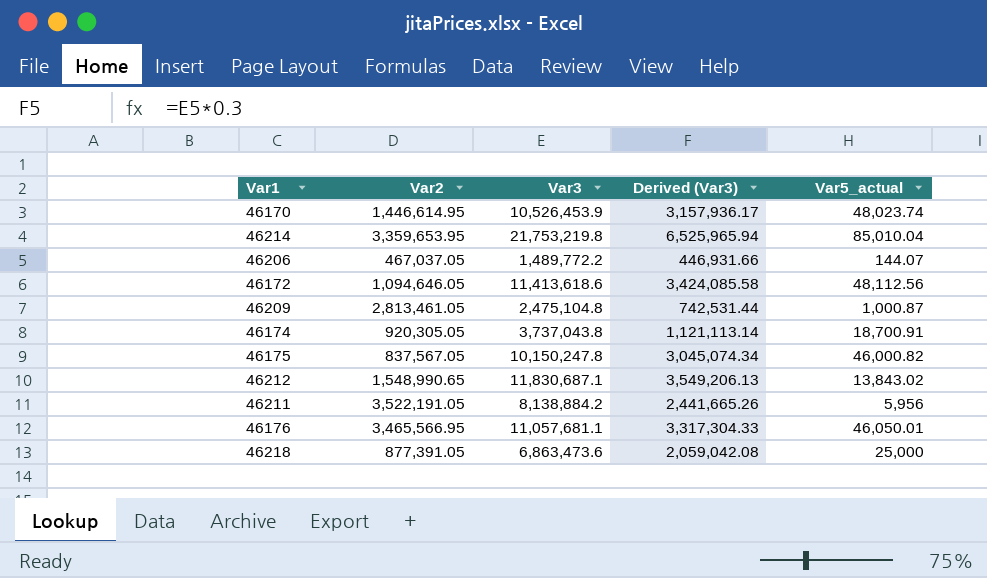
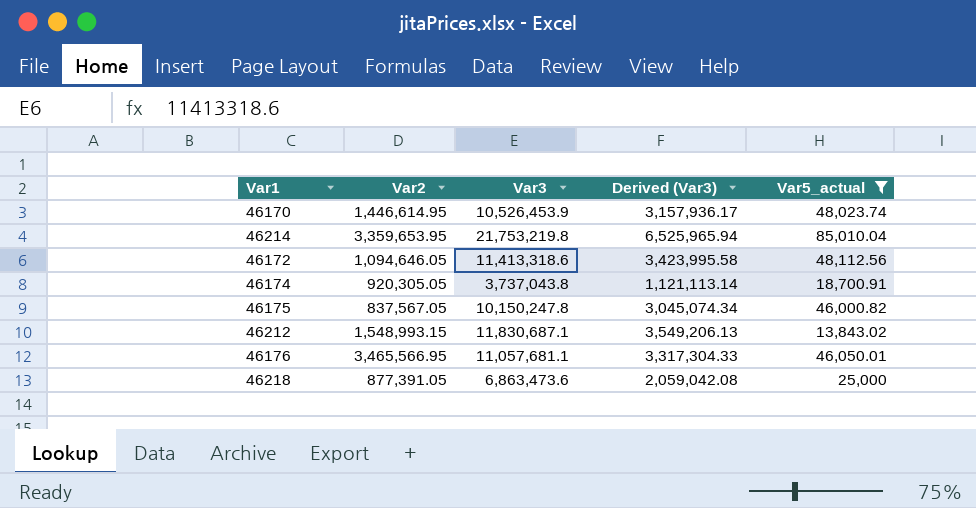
filter: none -> Var5_actual >= 13,843.02
46172 | Var3: 11,413,618.6 -> 11,413,318.6
46172 | Derived (Var3): 3,424,085.58 -> 3,423,995.58
46212 | Var2: 1,548,990.65 -> 1,548,993.15

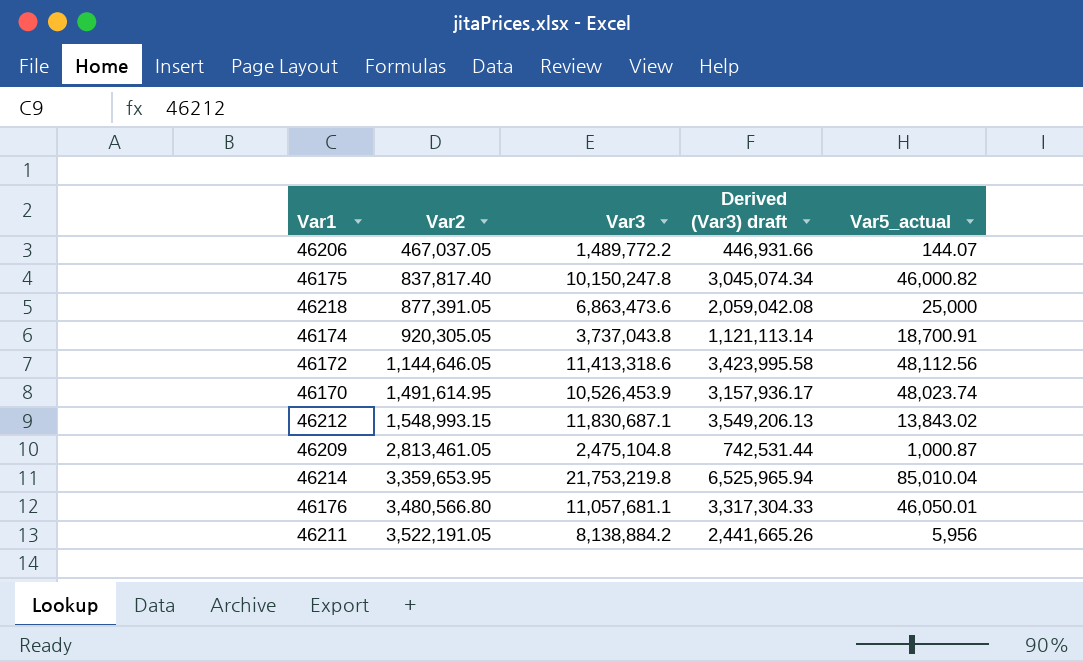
filter: Var5_actual >= 13,843.02 -> none
row order: none -> Var2 ascending
column name: Derived (Var3) -> Derived (Var3) draft
46175 | Var2: 837,567.05 -> 837,817.40
46172 | Var2: 1,094,646.05 -> 1,144,646.05
46170 | Var2: 1,446,614.95 -> 1,491,614.95
46176 | Var2: 3,465,566.95 -> 3,480,566.80

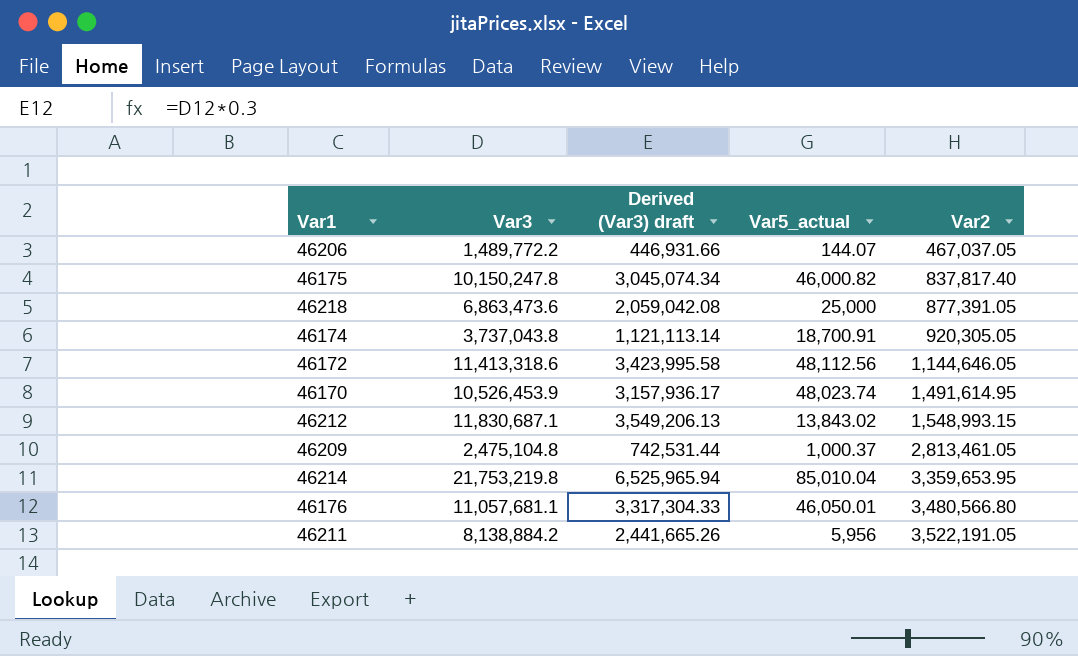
column Var2 | position: 2 -> 5
46209 | Var5_actual: 1,000.87 -> 1,000.37

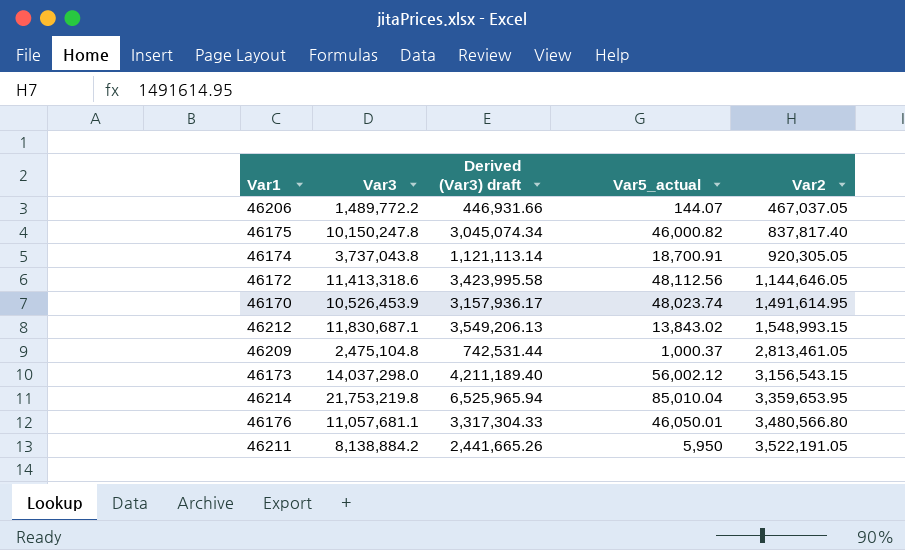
row 46218: 6,863,473.6 | 2,059,042.08 | 25,000 | 877,391.05 -> none
row 46173: none -> 14,037,298.0 | 4,211,189.40 | 56,002.12 | 3,156,543.15
46211 | Var5_actual: 5,956 -> 5,950

